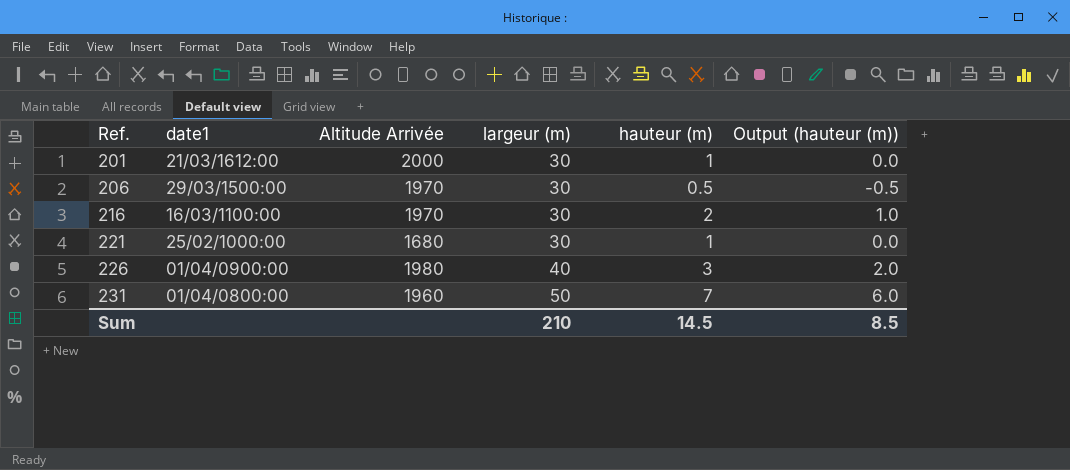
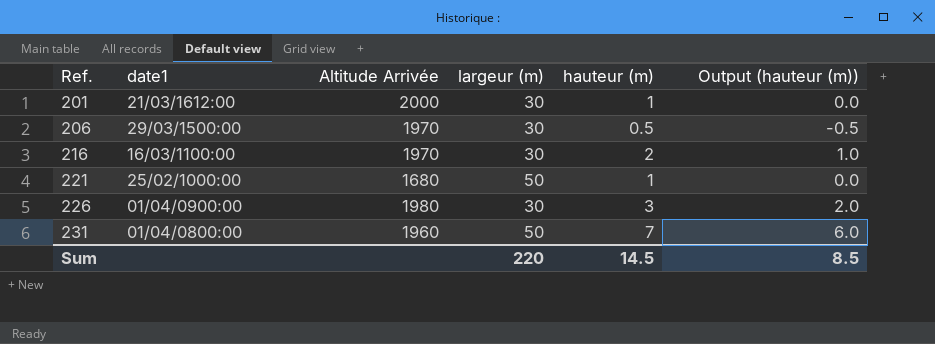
221 | largeur (m): 30 -> 50
226 | largeur (m): 40 -> 30
Sum | largeur (m): 210 -> 220

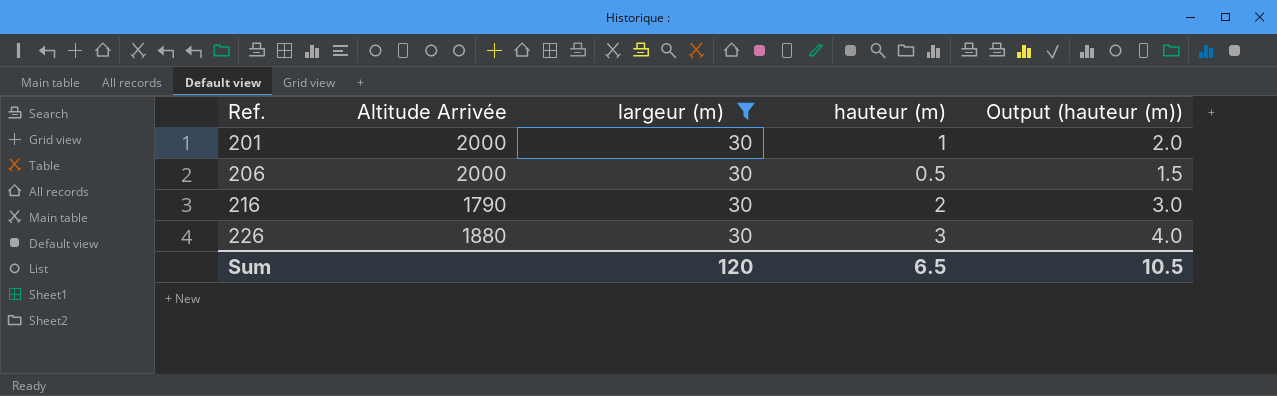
filter: none -> largeur (m) = 30
column date1 | position: 2 -> none
column Output (hauteur (m)) | formula: [hauteur (m)] - 1 -> [hauteur (m)] + 1
206 | Altitude Arrivée: 1970 -> 2000
216 | Altitude Arrivée: 1970 -> 1790
226 | Altitude Arrivée: 1980 -> 1880
Sum | largeur (m): 220 -> 120
Sum | hauteur (m): 14.5 -> 6.5
Sum | Output (hauteur (m)): 8.5 -> 10.5

